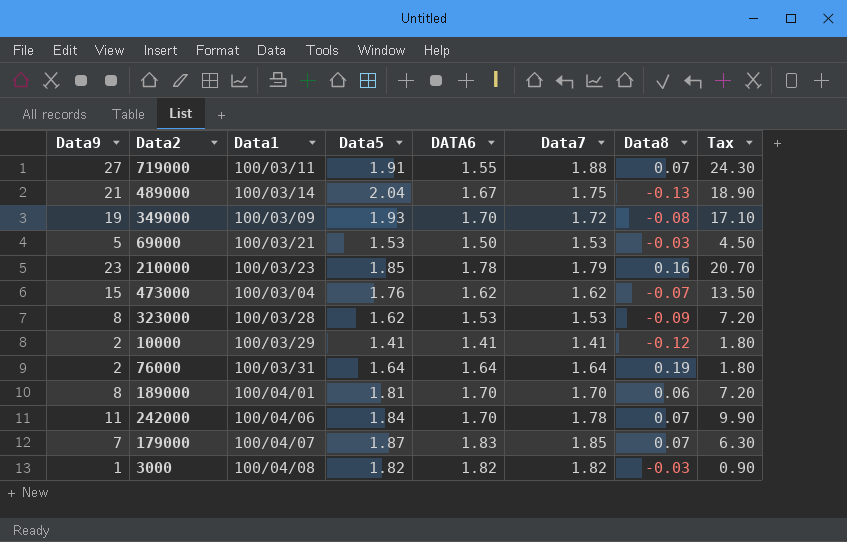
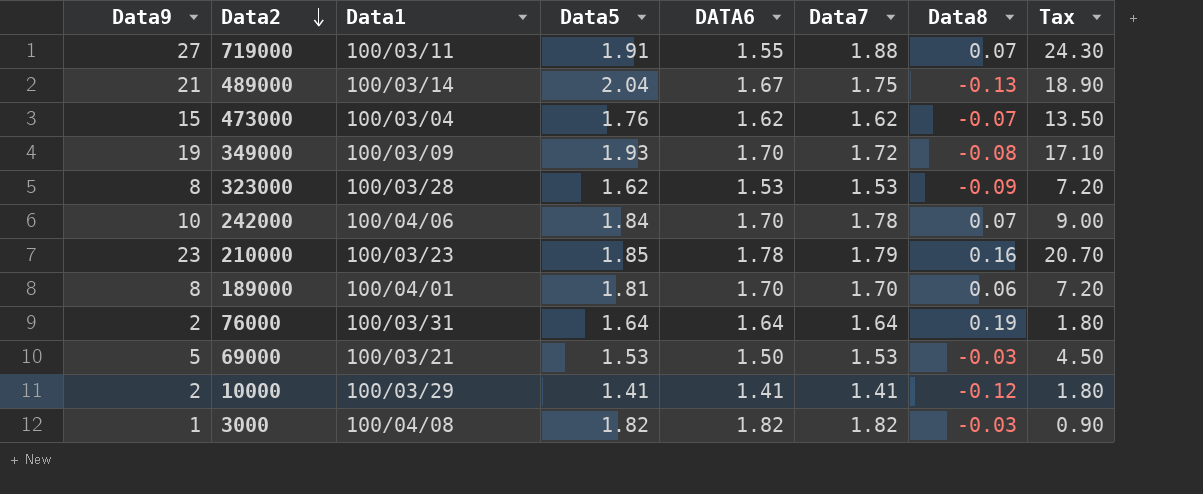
row order: none -> Data2 descending
row 179000: 7 | 100/04/07 | 1.87 | 1.83 | 1.85 | 0.07 | 6.30 -> none
242000 | Data9: 11 -> 10
242000 | Tax: 9.90 -> 9.00

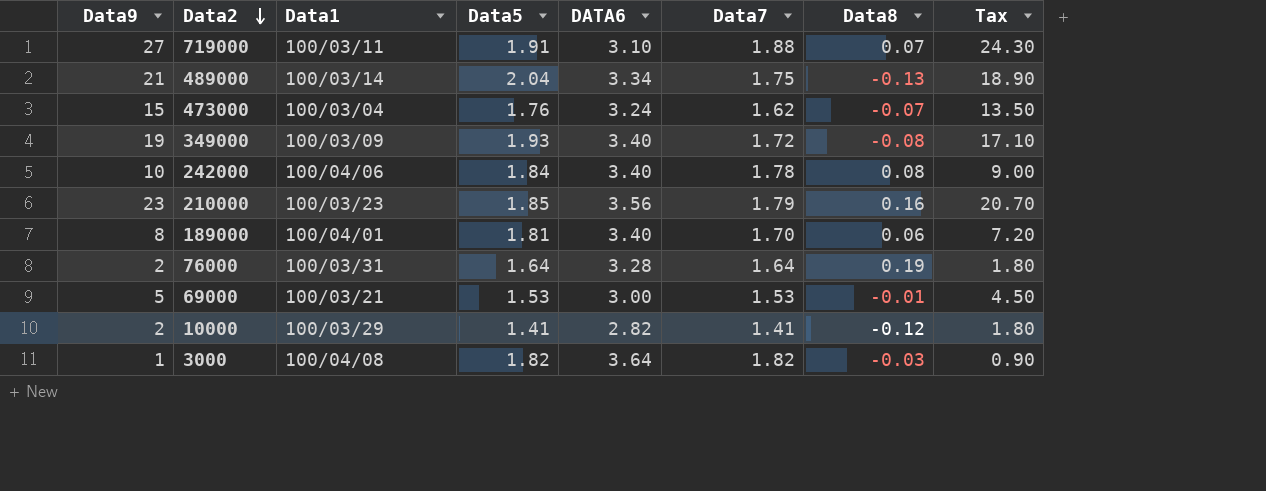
row 323000: 8 | 100/03/28 | 1.62 | 1.53 | 1.53 | -0.09 | 7.20 -> none
719000 | DATA6: 1.55 -> 3.10
489000 | DATA6: 1.67 -> 3.34
473000 | DATA6: 1.62 -> 3.24
349000 | DATA6: 1.70 -> 3.40
242000 | DATA6: 1.70 -> 3.40
242000 | Data8: 0.07 -> 0.08
210000 | DATA6: 1.78 -> 3.56
189000 | DATA6: 1.70 -> 3.40
76000 | DATA6: 1.64 -> 3.28
69000 | DATA6: 1.50 -> 3.00
69000 | Data8: -0.03 -> -0.01
10000 | DATA6: 1.41 -> 2.82
3000 | DATA6: 1.82 -> 3.64

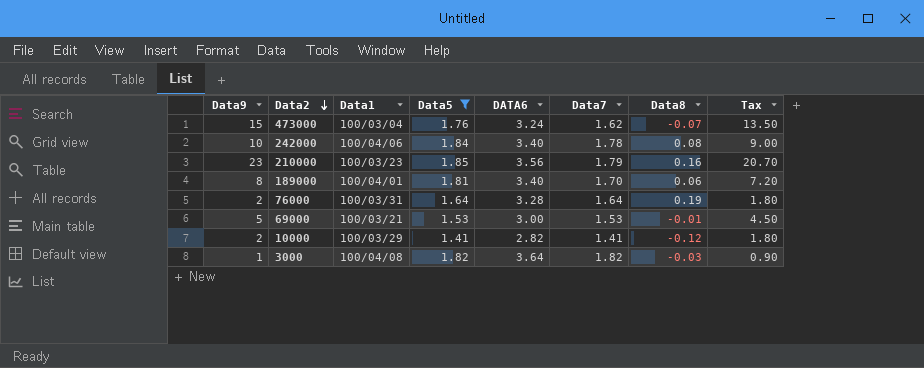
filter: none -> Data5 <= 1.85

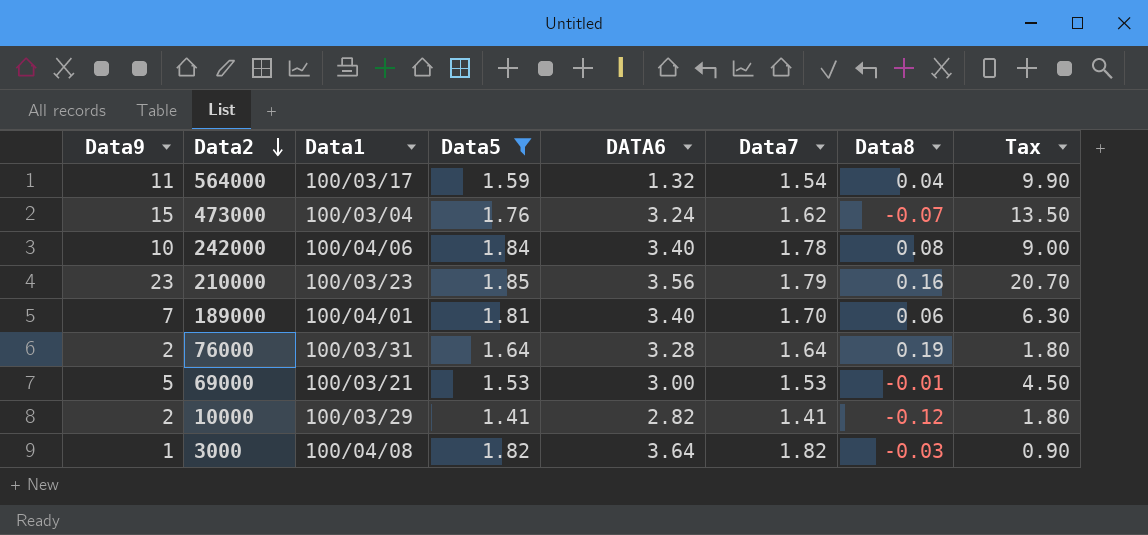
row 564000: none -> 11 | 100/03/17 | 1.59 | 1.32 | 1.54 | 0.04 | 9.90
189000 | Data9: 8 -> 7
189000 | Tax: 7.20 -> 6.30

